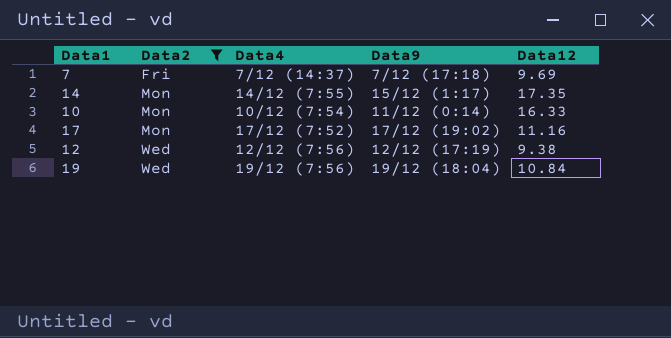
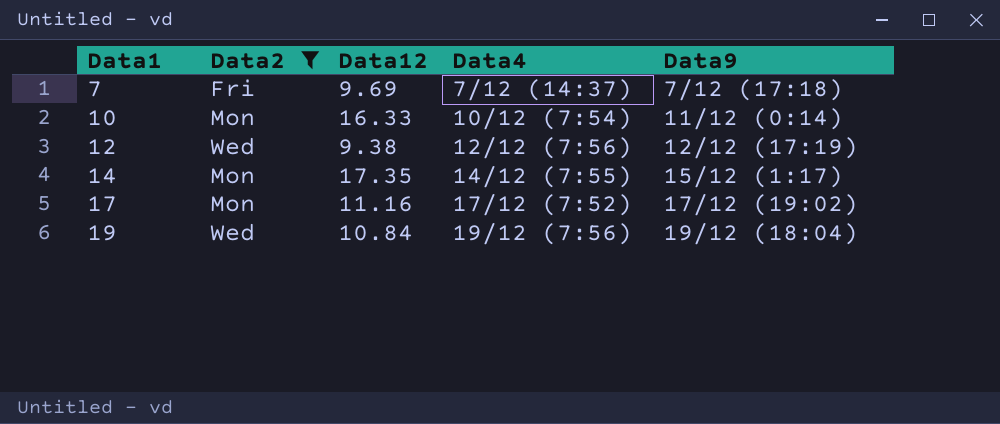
row order: Data2 ascending -> Data1 ascending
column Data12 | position: 5 -> 3

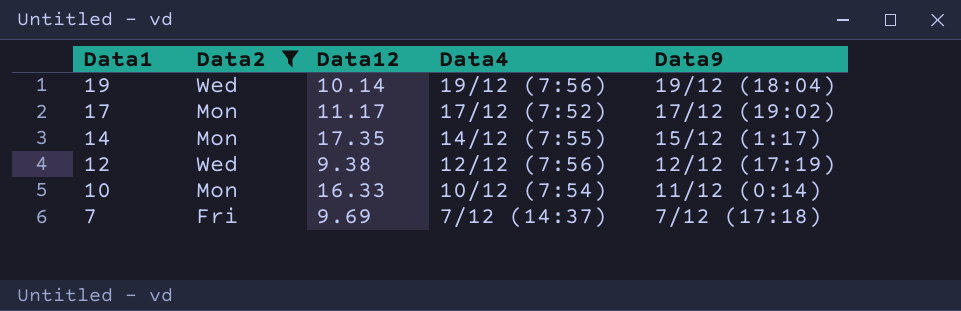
row order: Data1 ascending -> Data1 descending
19 | Data12: 10.84 -> 10.14
17 | Data12: 11.16 -> 11.17

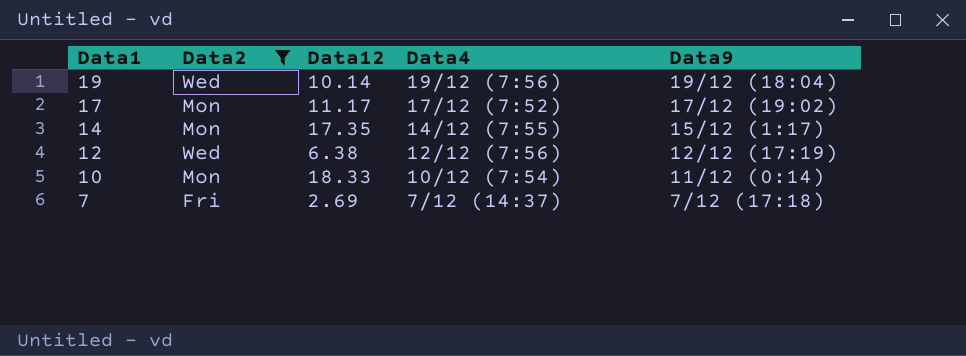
12 | Data12: 9.38 -> 6.38
10 | Data12: 16.33 -> 18.33
7 | Data12: 9.69 -> 2.69

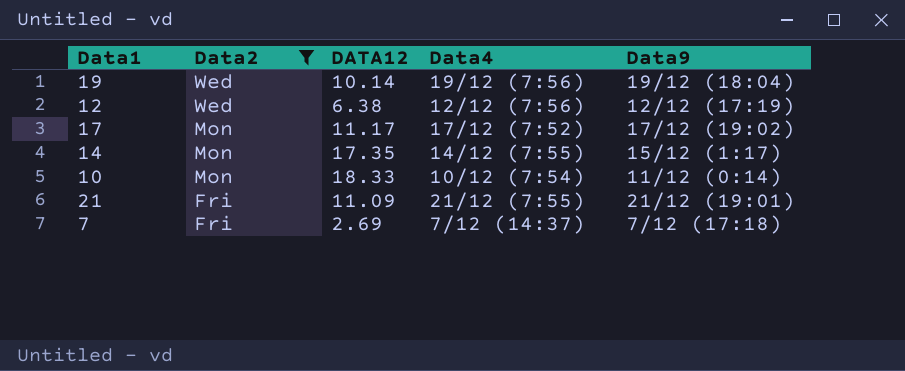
row order: Data1 descending -> Data2 descending
column name: Data12 -> DATA12
row 21: none -> Fri | 11.09 | 21/12 (7:55) | 21/12 (19:01)

